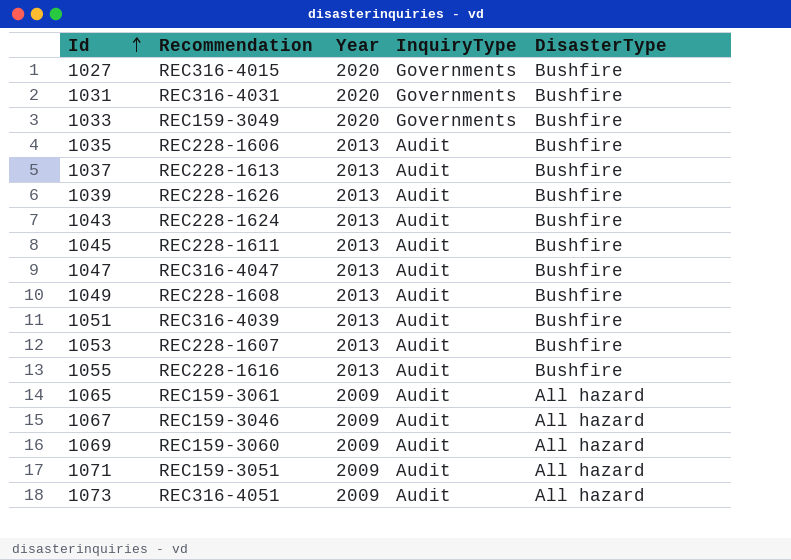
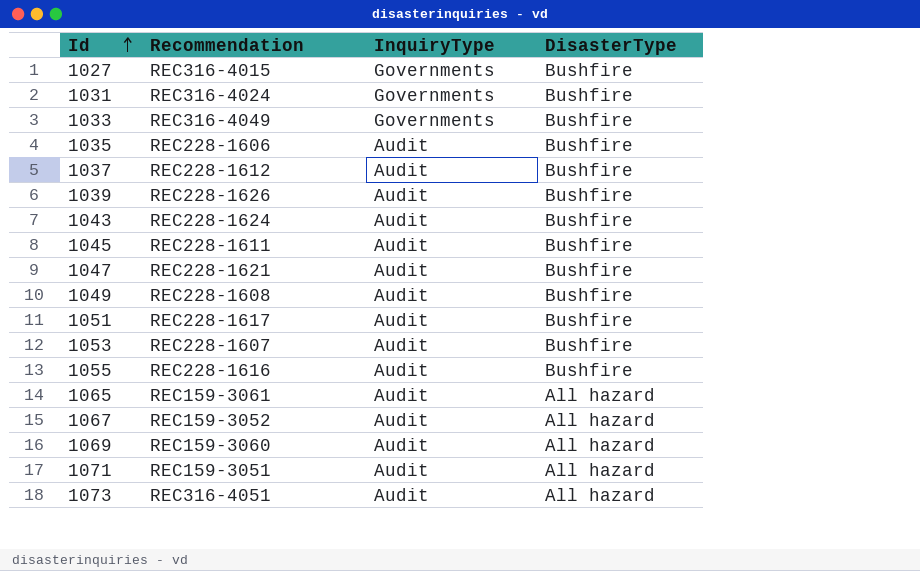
column Year | position: 3 -> none
1031 | Recommendation: REC316-4031 -> REC316-4024
1033 | Recommendation: REC159-3049 -> REC316-4049
1037 | Recommendation: REC228-1613 -> REC228-1612
1047 | Recommendation: REC316-4047 -> REC228-1621
1051 | Recommendation: REC316-4039 -> REC228-1617
1067 | Recommendation: REC159-3046 -> REC159-3052

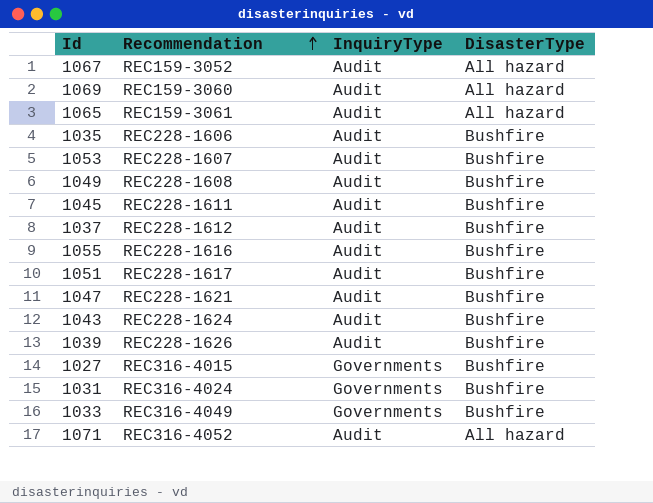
row order: Id ascending -> Recommendation ascending
row 1073: REC316-4051 | Audit | All hazard -> none
1071 | Recommendation: REC159-3051 -> REC316-4052

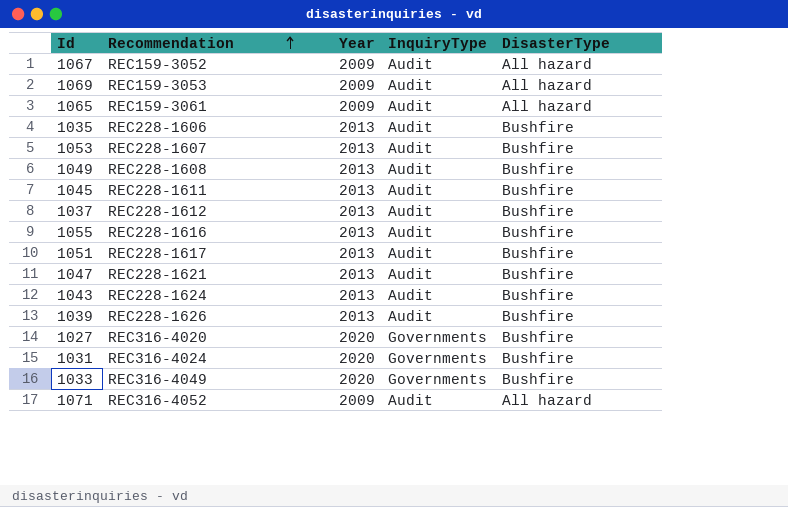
column Year | position: none -> 3
1069 | Recommendation: REC159-3060 -> REC159-3053
1027 | Recommendation: REC316-4015 -> REC316-4020

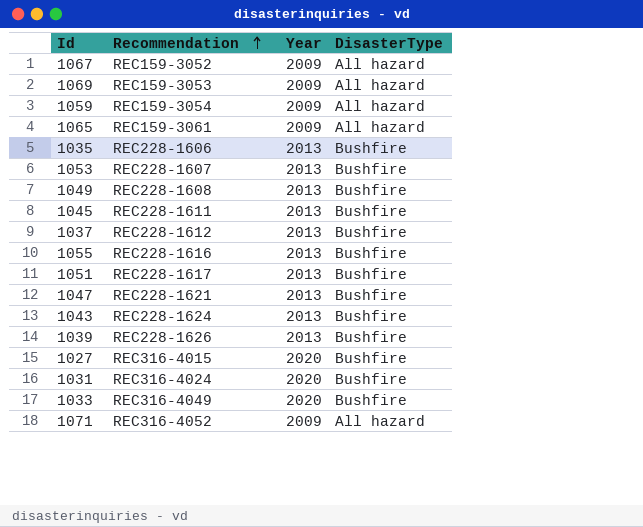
column InquiryType | position: 4 -> none
row 1059: none -> REC159-3054 | 2009 | All hazard
1027 | Recommendation: REC316-4020 -> REC316-4015

